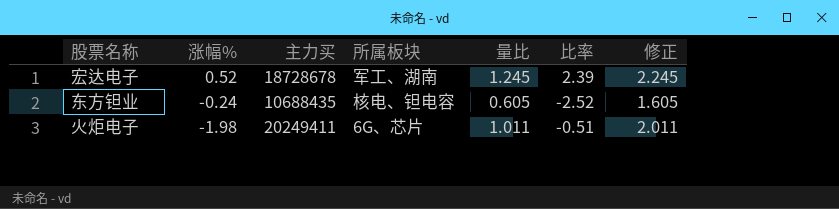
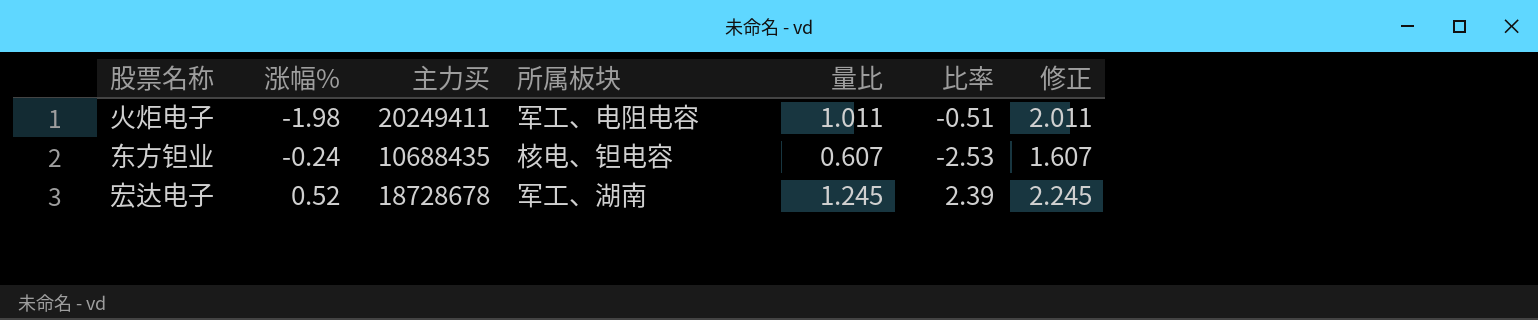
row order: 涨幅% descending -> 涨幅% ascending
火炬电子 | 所属板块: 6G、芯片 -> 军工、电阻电容
东方钽业 | 量比: 0.605 -> 0.607
东方钽业 | 比率: -2.52 -> -2.53
东方钽业 | 修正: 1.605 -> 1.607

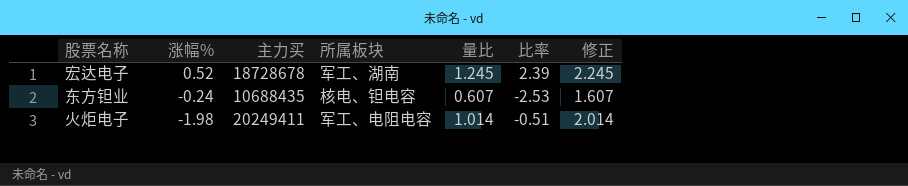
row order: 涨幅% ascending -> 涨幅% descending
火炬电子 | 量比: 1.011 -> 1.014
火炬电子 | 修正: 2.011 -> 2.014

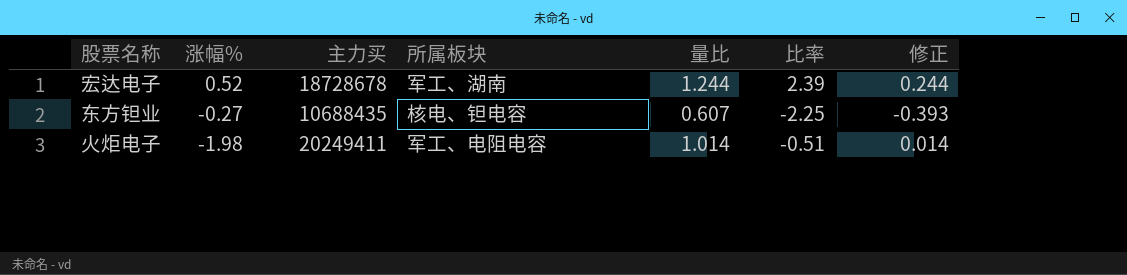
column 修正 | formula: [量比] + 1 -> [量比] - 1
宏达电子 | 量比: 1.245 -> 1.244
东方钽业 | 涨幅%: -0.24 -> -0.27
东方钽业 | 比率: -2.53 -> -2.25

